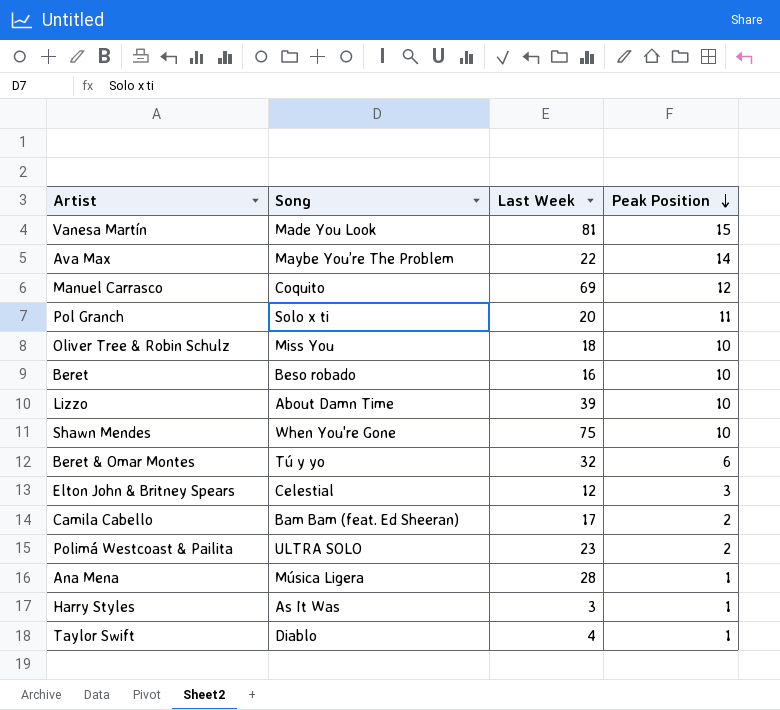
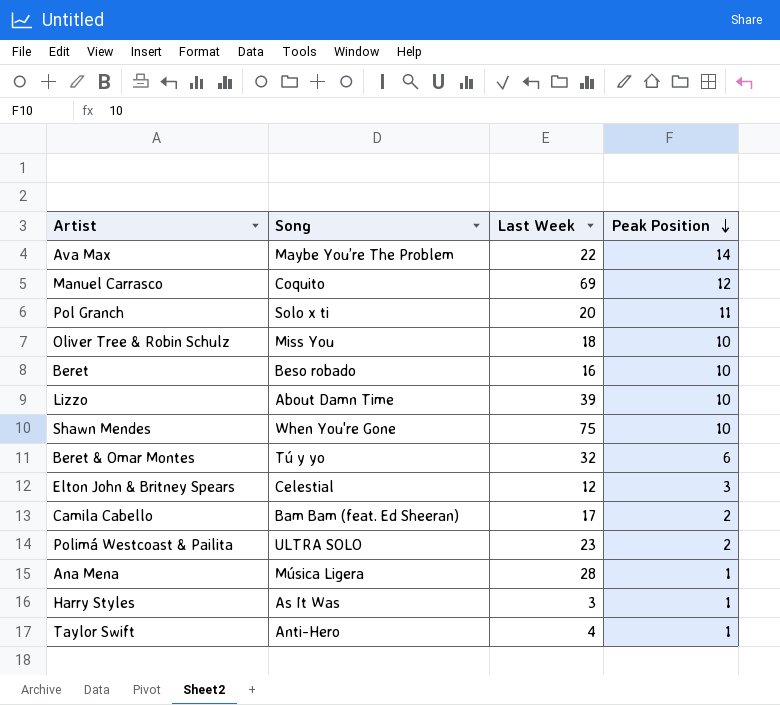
row Vanesa Martín: Made You Look | 81 | 15 -> none
Taylor Swift | Song: Diablo -> Anti-Hero

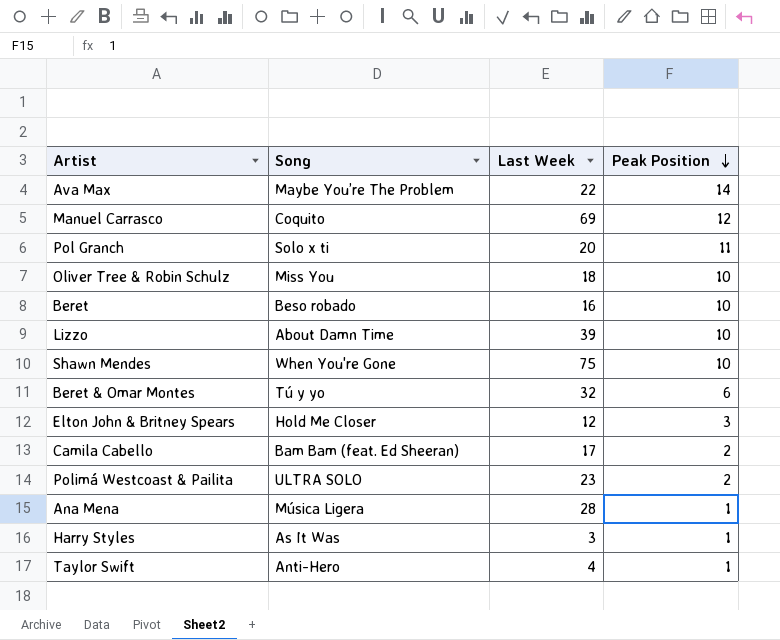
Elton John & Britney Spears | Song: Celestial -> Hold Me Closer

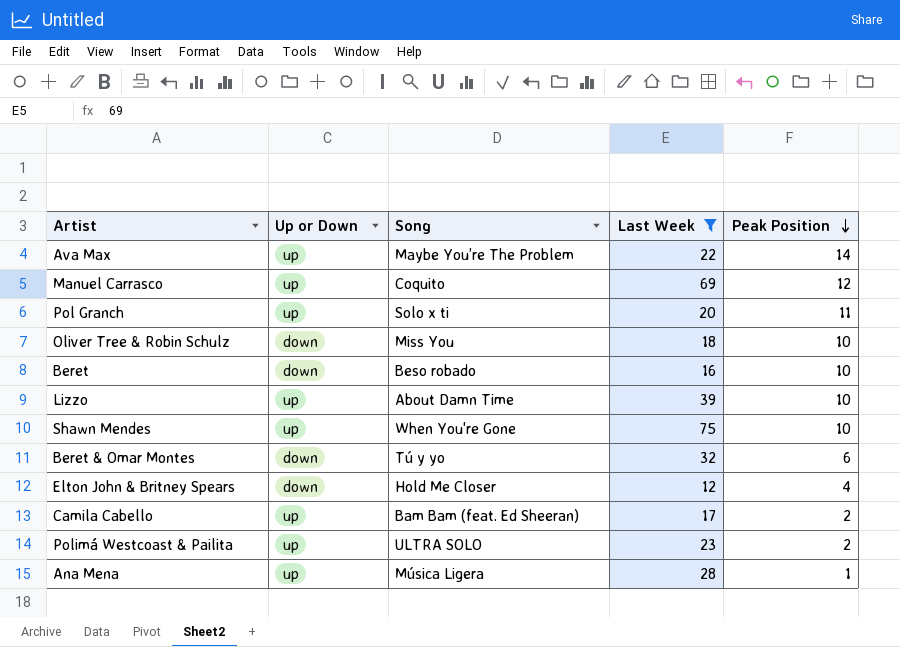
filter: none -> Last Week >= 12
column Up or Down | position: none -> 2
Elton John & Britney Spears | Peak Position: 3 -> 4

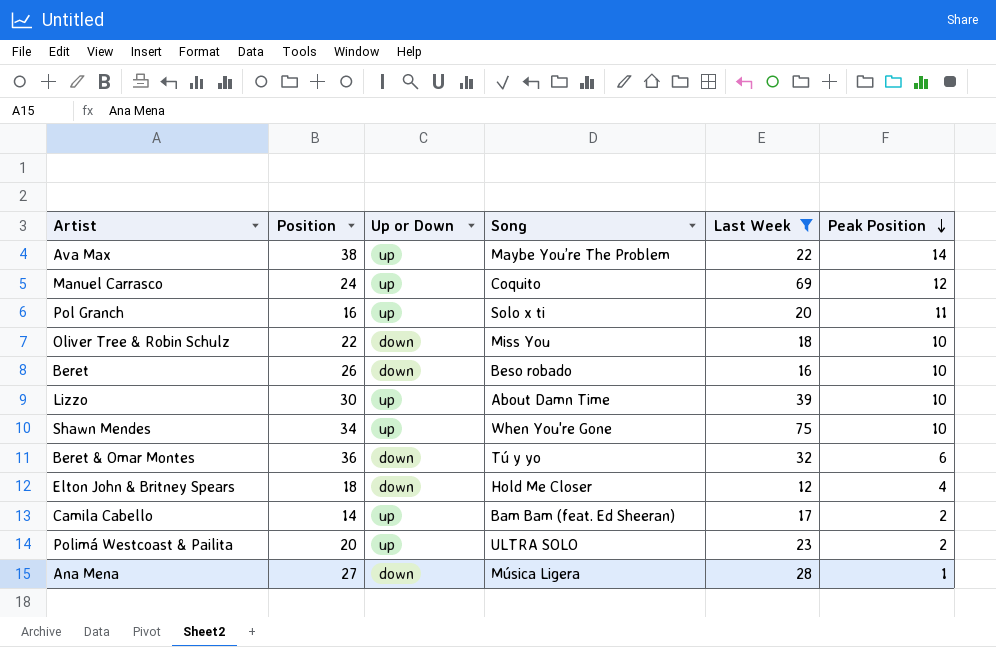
column Position | position: none -> 2
Ana Mena | Up or Down: up -> down

